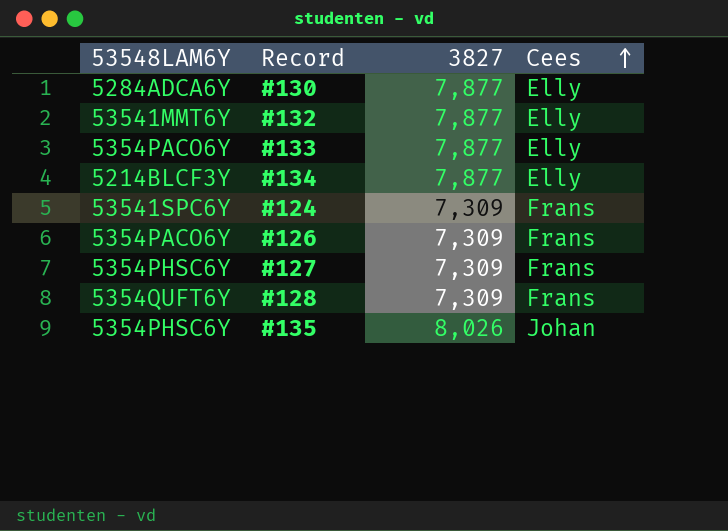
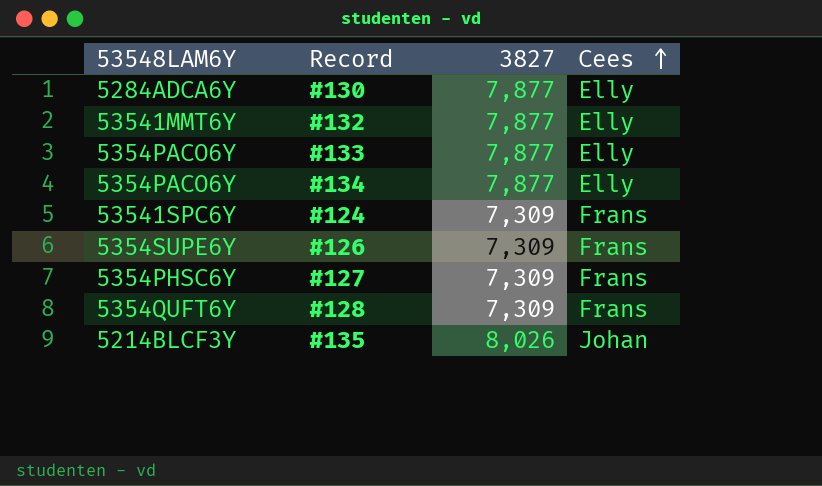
#134 | 53548LAM6Y: 5214BLCF3Y -> 5354PACO6Y
#126 | 53548LAM6Y: 5354PACO6Y -> 5354SUPE6Y
#135 | 53548LAM6Y: 5354PHSC6Y -> 5214BLCF3Y

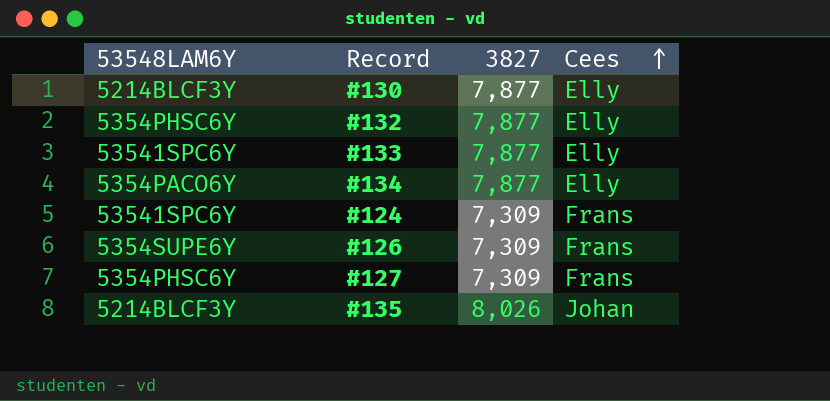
row #128: 5354QUFT6Y | 7,309 | Frans -> none
#130 | 53548LAM6Y: 5284ADCA6Y -> 5214BLCF3Y
#132 | 53548LAM6Y: 53541MMT6Y -> 5354PHSC6Y
#133 | 53548LAM6Y: 5354PACO6Y -> 53541SPC6Y

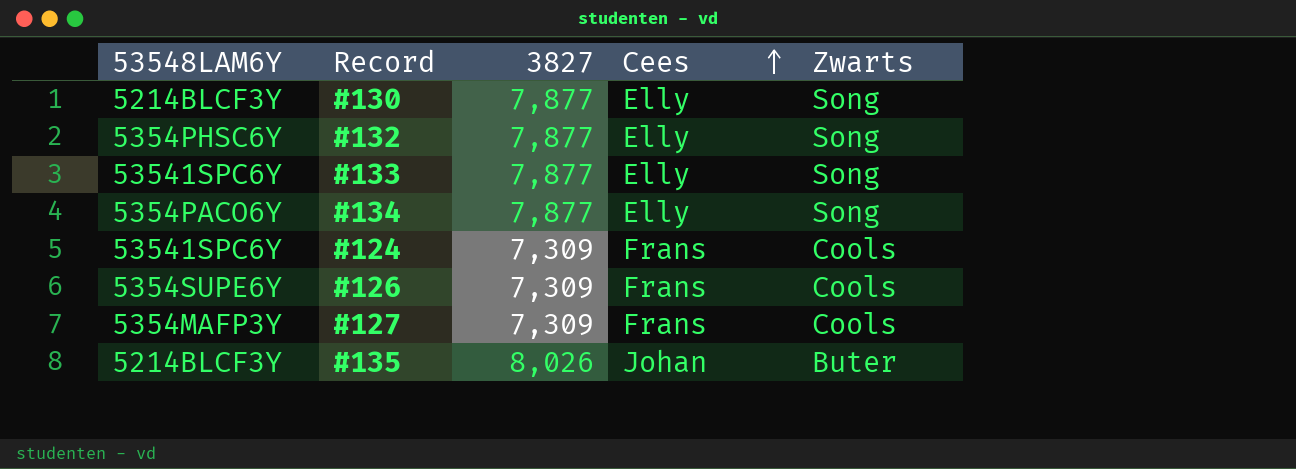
column Zwarts | position: none -> 5
#127 | 53548LAM6Y: 5354PHSC6Y -> 5354MAFP3Y

